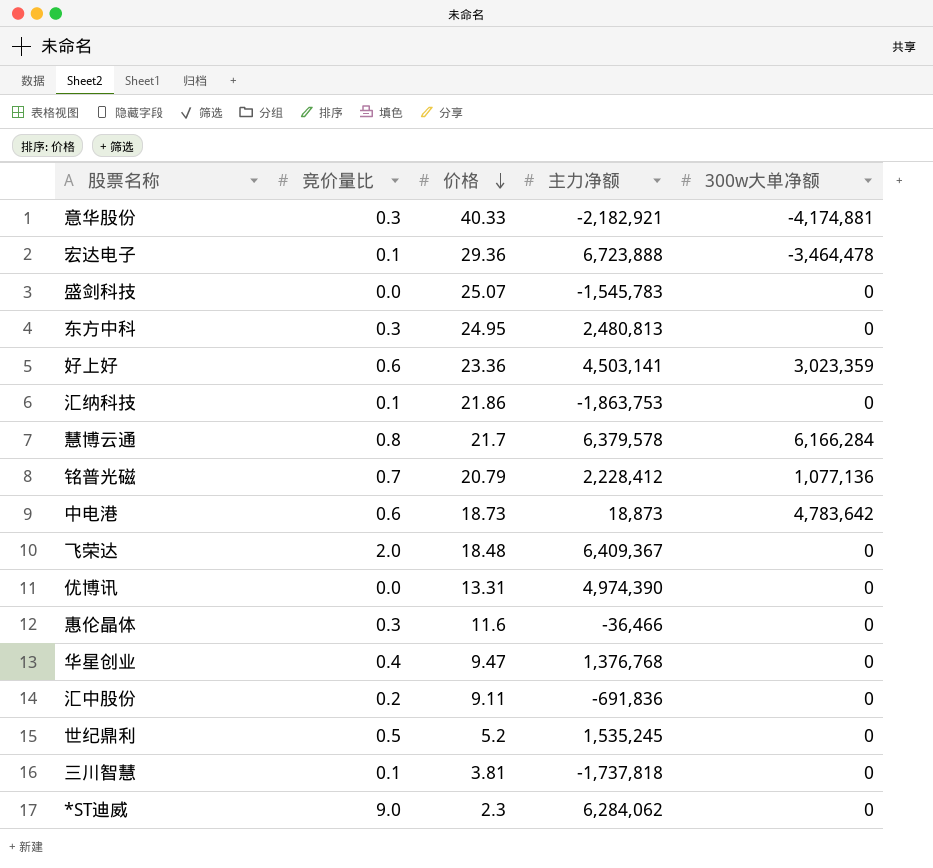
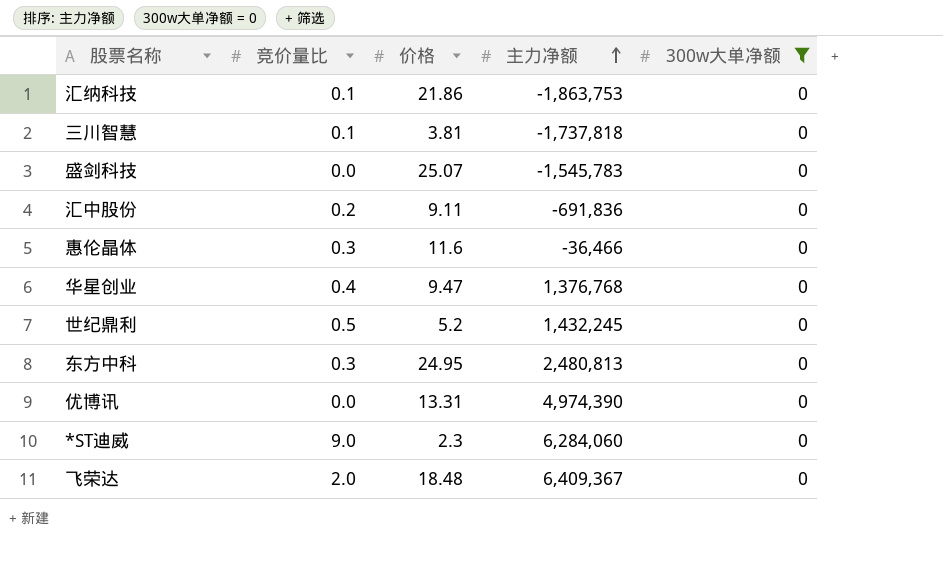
filter: none -> 300w大单净额 = 0
row order: 价格 descending -> 主力净额 ascending
世纪鼎利 | 主力净额: 1,535,245 -> 1,432,245
*ST迪威 | 主力净额: 6,284,062 -> 6,284,060

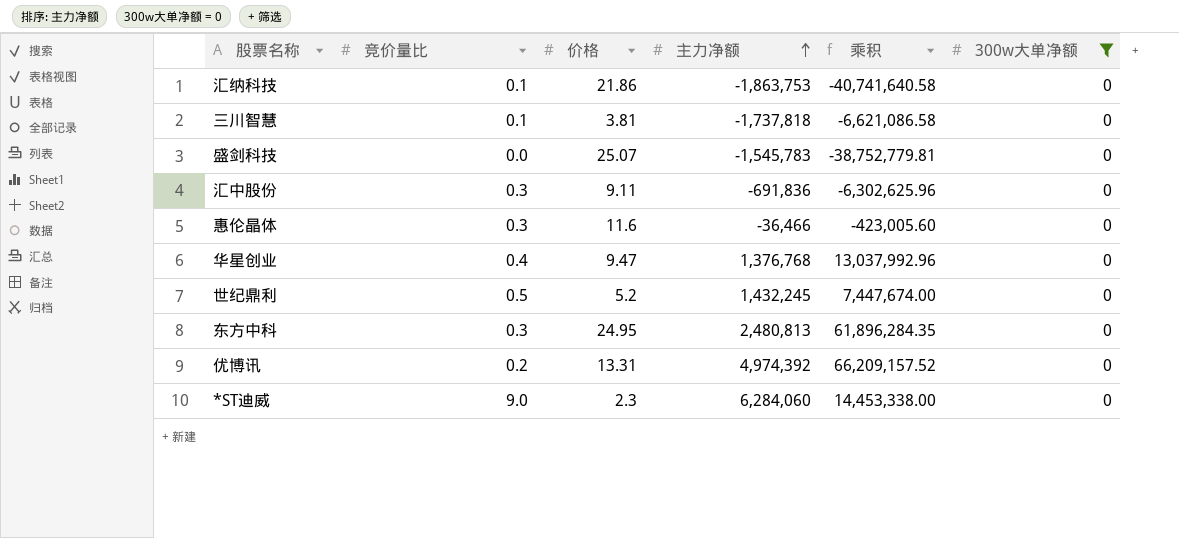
column 乘积 | formula: none -> [价格] * [主力净额]
row 飞荣达: 2.0 | 18.48 | 6,409,367 | 0 -> none
汇中股份 | 竞价量比: 0.2 -> 0.3
优博讯 | 竞价量比: 0.0 -> 0.2
优博讯 | 主力净额: 4,974,390 -> 4,974,392

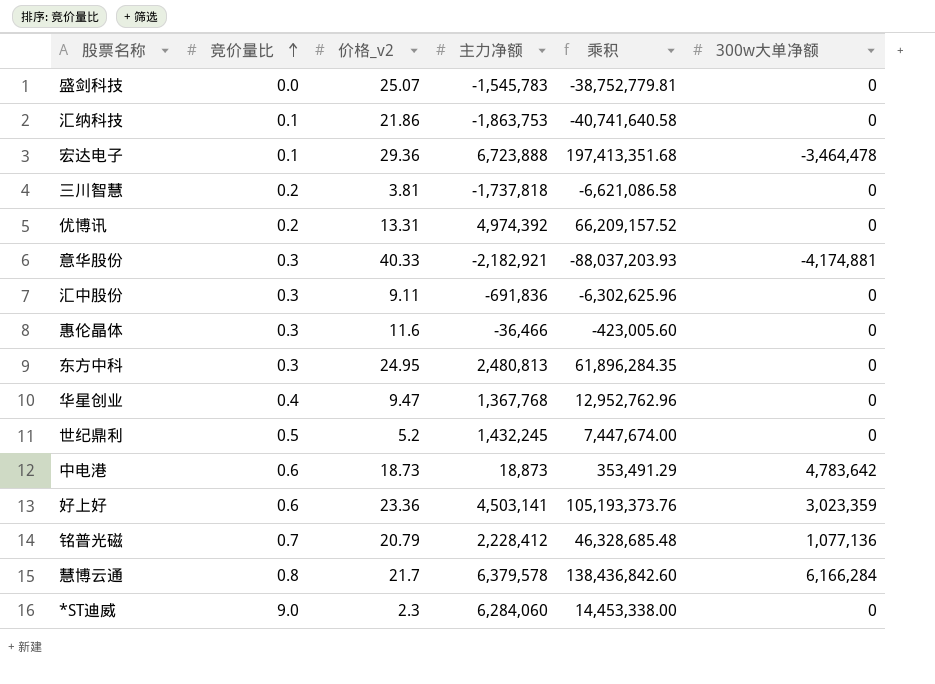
filter: 300w大单净额 = 0 -> none
row order: 主力净额 ascending -> 竞价量比 ascending
column name: 价格 -> 价格_v2
三川智慧 | 竞价量比: 0.1 -> 0.2
华星创业 | 主力净额: 1,376,768 -> 1,367,768
华星创业 | 乘积: 13,037,992.96 -> 12,952,762.96

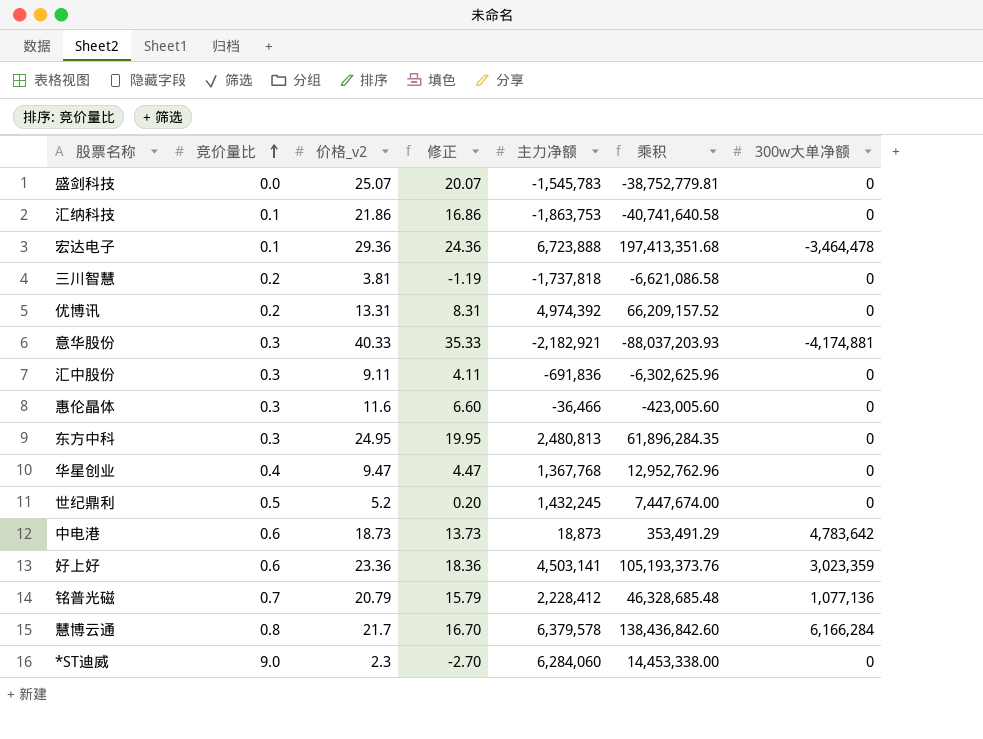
column 修正 | formula: none -> [价格_v2] - 5

